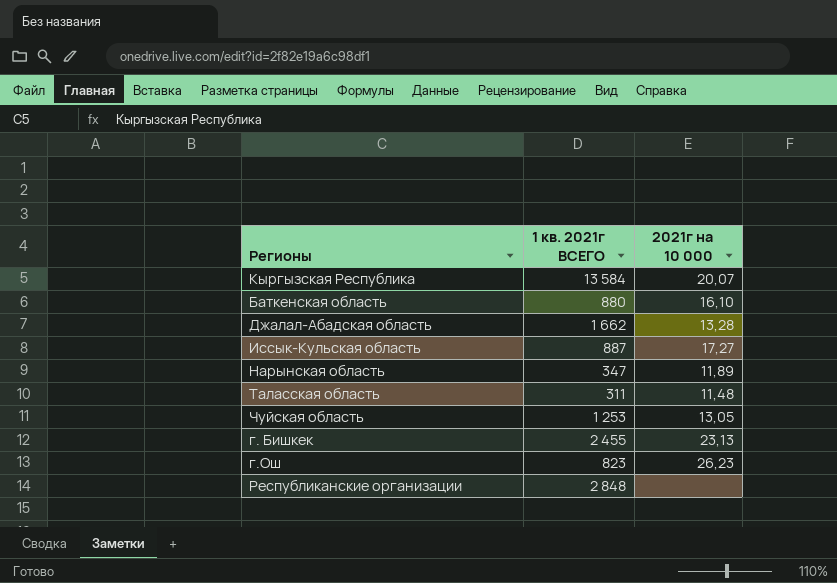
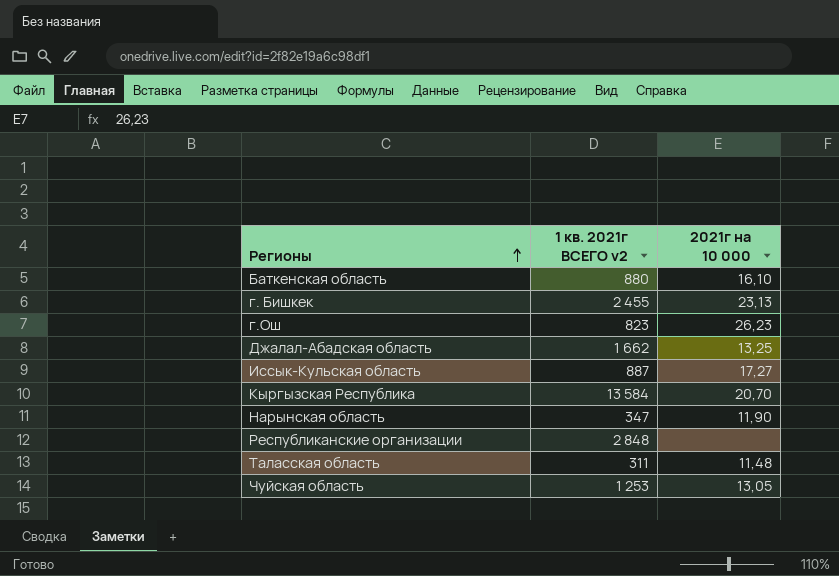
row order: none -> Регионы ascending
column name: 1 кв. 2021г ВСЕГО -> 1 кв. 2021г ВСЕГО v2
Джалал-Абадская область | 2021г на 10 000: 13,28 -> 13,25
Кыргызская Республика | 2021г на 10 000: 20,07 -> 20,70
Нарынская область | 2021г на 10 000: 11,89 -> 11,90

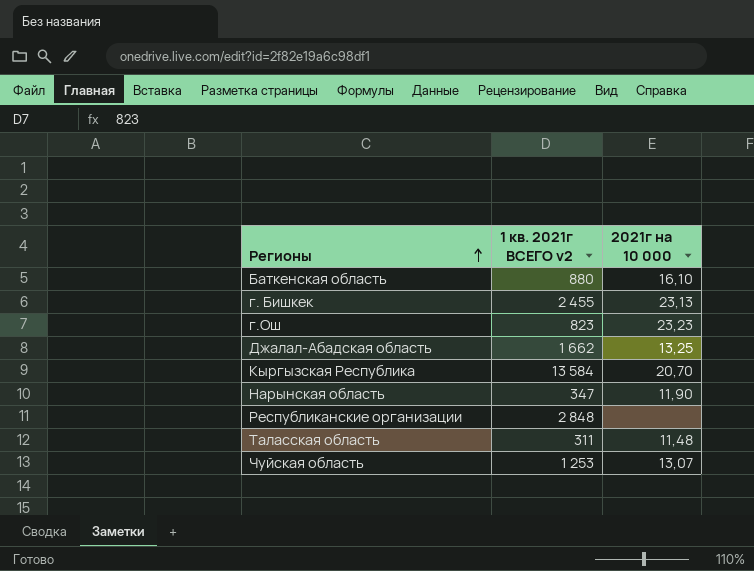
row Иссык-Кульская область: 887 | 17,27 -> none
г.Ош | 2021г на 10 000: 26,23 -> 23,23
Чуйская область | 2021г на 10 000: 13,05 -> 13,07

